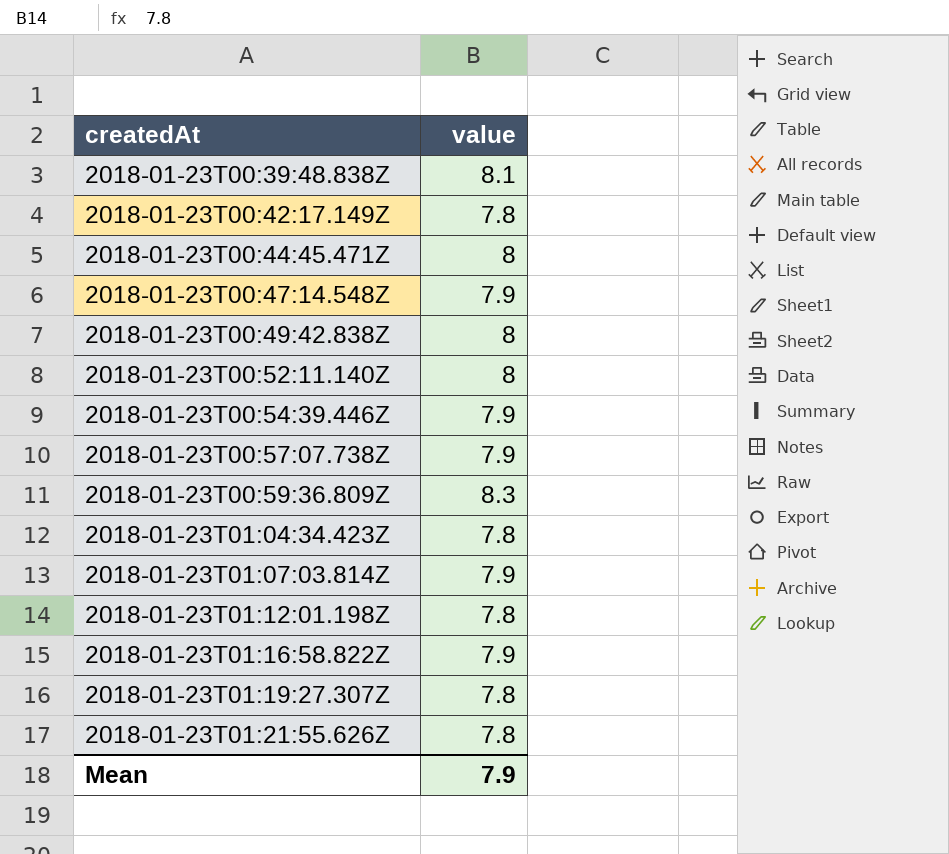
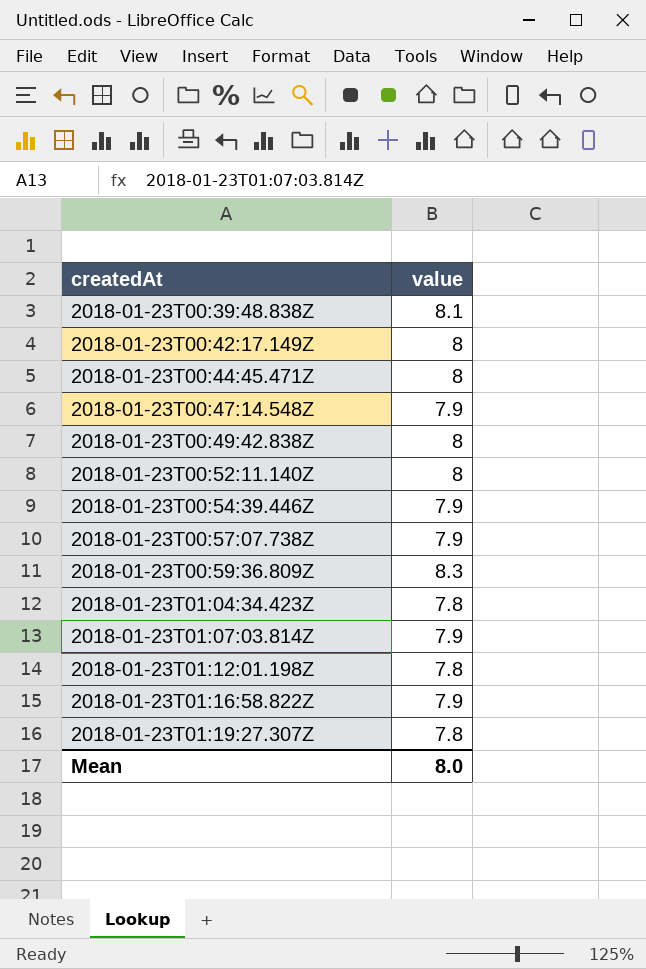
row 2018-01-23T01:21:55.626Z: 7.8 -> none
2018-01-23T00:42:17.149Z | value: 7.8 -> 8
Mean | value: 7.9 -> 8.0

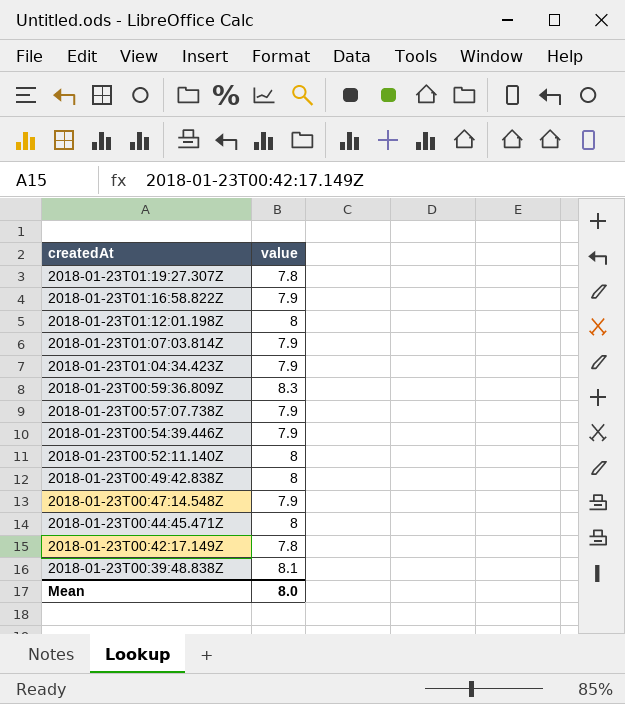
row order: createdAt ascending -> createdAt descending
2018-01-23T01:12:01.198Z | value: 7.8 -> 8
2018-01-23T01:04:34.423Z | value: 7.8 -> 7.9
2018-01-23T00:42:17.149Z | value: 8 -> 7.8

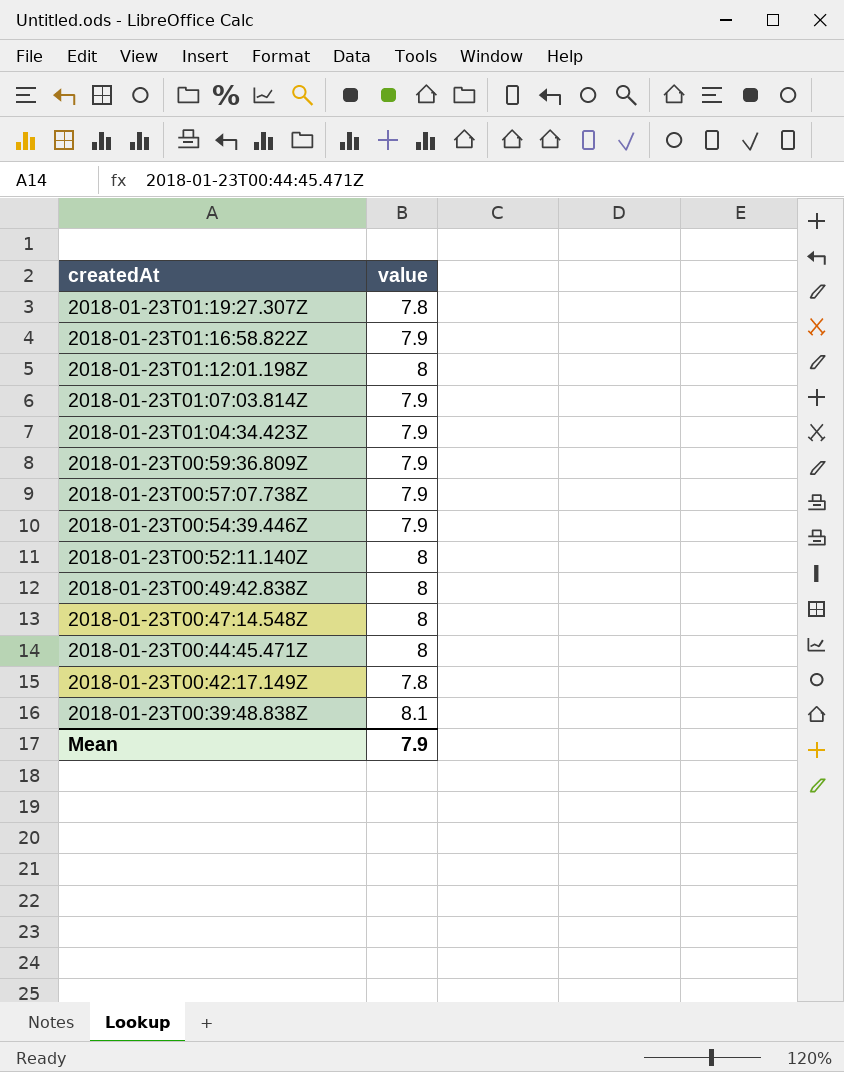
2018-01-23T00:59:36.809Z | value: 8.3 -> 7.9
2018-01-23T00:47:14.548Z | value: 7.9 -> 8
Mean | value: 8.0 -> 7.9

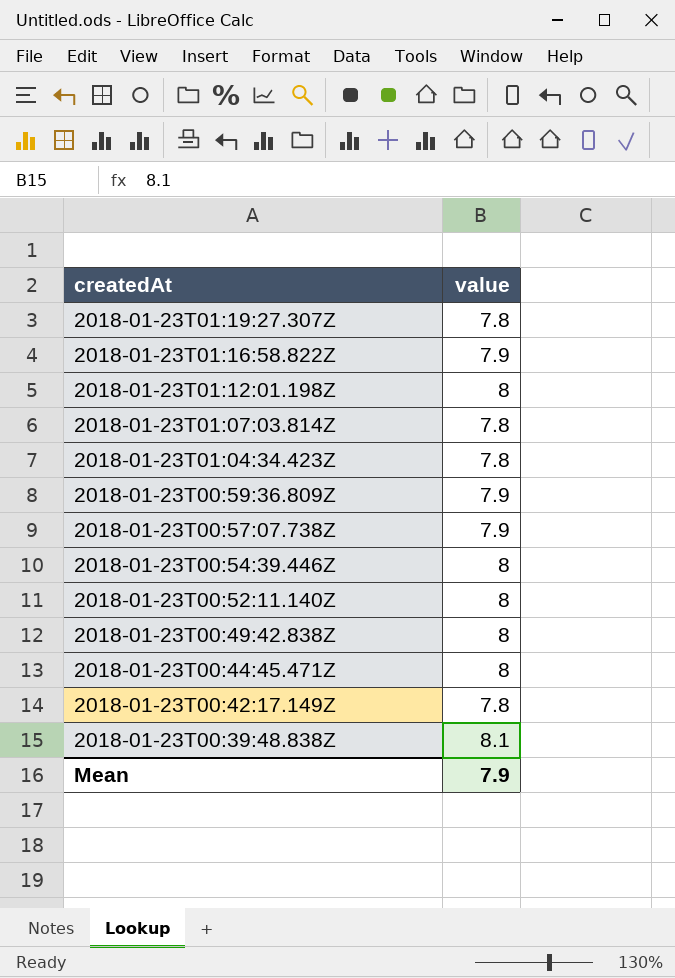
row 2018-01-23T00:47:14.548Z: 8 -> none
2018-01-23T01:07:03.814Z | value: 7.9 -> 7.8
2018-01-23T01:04:34.423Z | value: 7.9 -> 7.8
2018-01-23T00:54:39.446Z | value: 7.9 -> 8

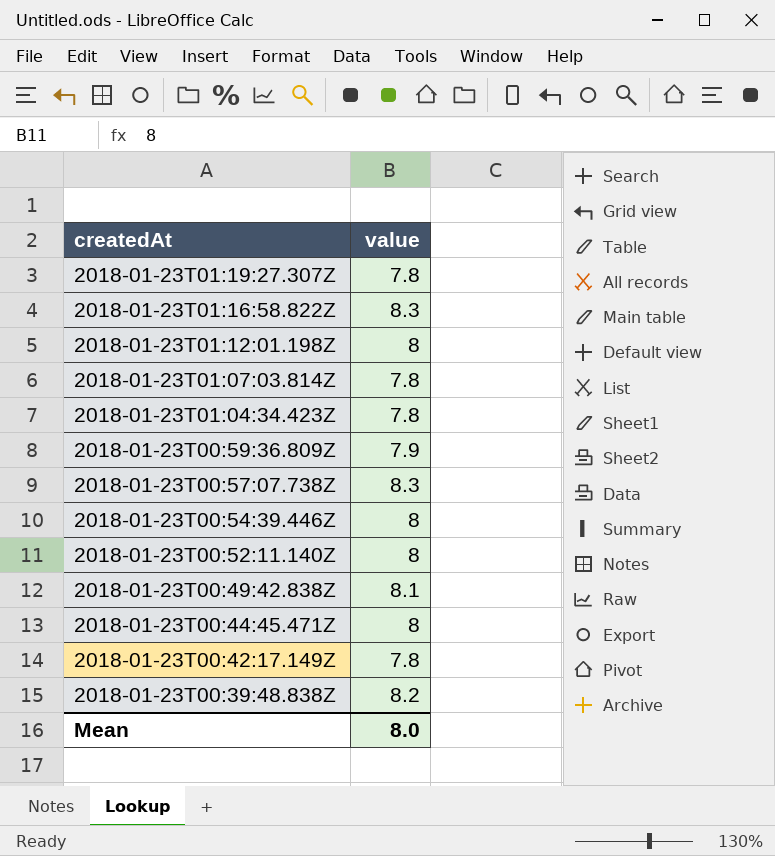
2018-01-23T01:16:58.822Z | value: 7.9 -> 8.3
2018-01-23T00:57:07.738Z | value: 7.9 -> 8.3
2018-01-23T00:49:42.838Z | value: 8 -> 8.1
2018-01-23T00:39:48.838Z | value: 8.1 -> 8.2
Mean | value: 7.9 -> 8.0

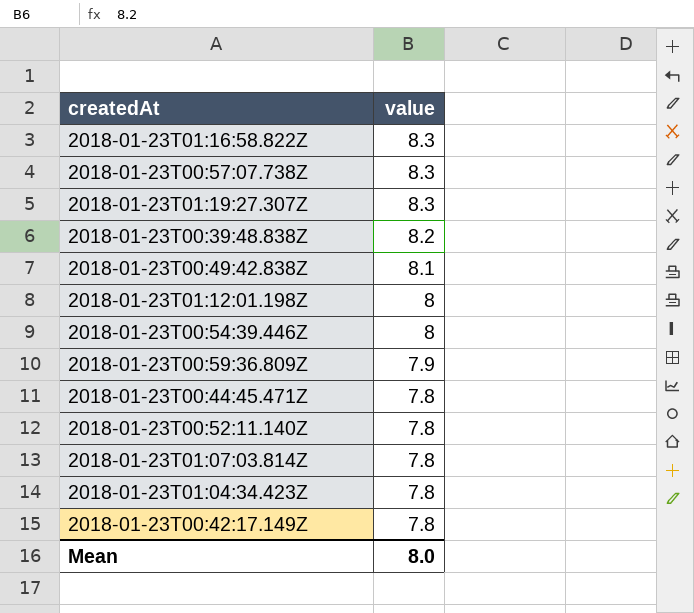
row order: createdAt descending -> value descending
2018-01-23T01:19:27.307Z | value: 7.8 -> 8.3
2018-01-23T00:44:45.471Z | value: 8 -> 7.8
2018-01-23T00:52:11.140Z | value: 8 -> 7.8

